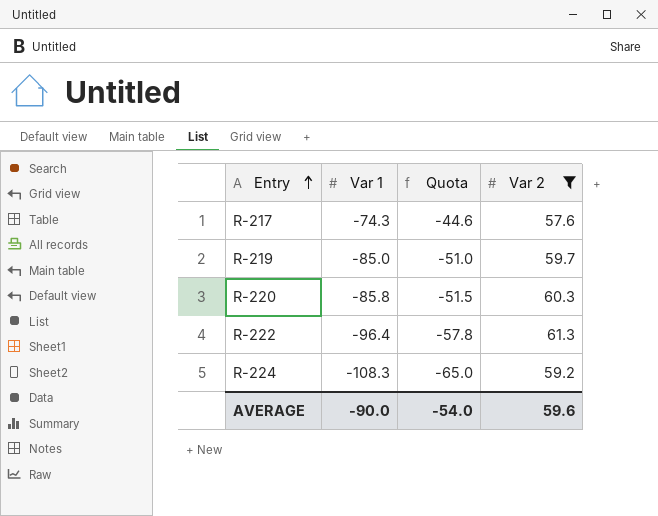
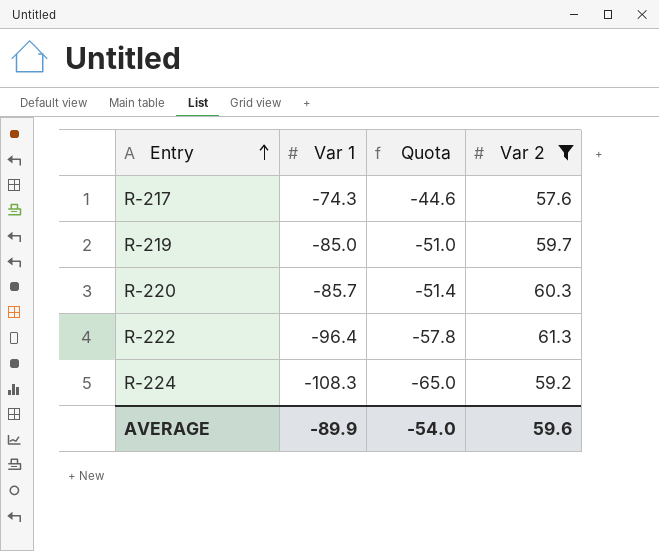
R-220 | Var 1: -85.8 -> -85.7
R-220 | Quota: -51.5 -> -51.4
AVERAGE | Var 1: -90.0 -> -89.9

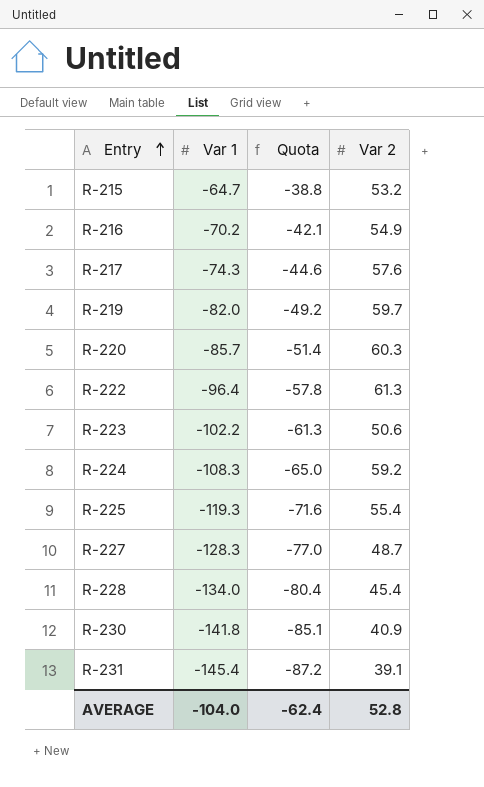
filter: Var 2 >= 57.6 -> none
R-219 | Var 1: -85.0 -> -82.0
R-219 | Quota: -51.0 -> -49.2
AVERAGE | Var 1: -89.9 -> -104.0
AVERAGE | Quota: -54.0 -> -62.4
AVERAGE | Var 2: 59.6 -> 52.8

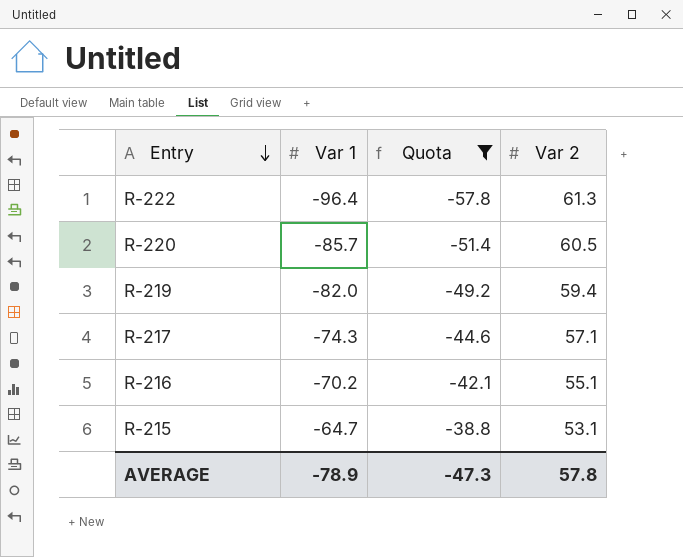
filter: none -> Quota >= -57.8
row order: Entry ascending -> Entry descending
R-220 | Var 2: 60.3 -> 60.5
R-219 | Var 2: 59.7 -> 59.4
R-217 | Var 2: 57.6 -> 57.1
R-216 | Var 2: 54.9 -> 55.1
R-215 | Var 2: 53.2 -> 53.1
AVERAGE | Var 1: -104.0 -> -78.9
AVERAGE | Quota: -62.4 -> -47.3
AVERAGE | Var 2: 52.8 -> 57.8

